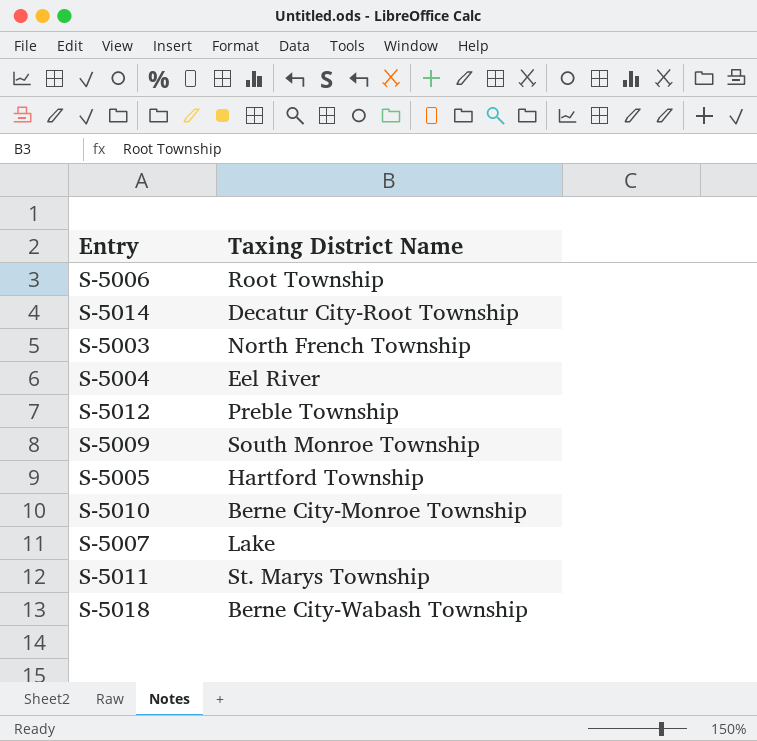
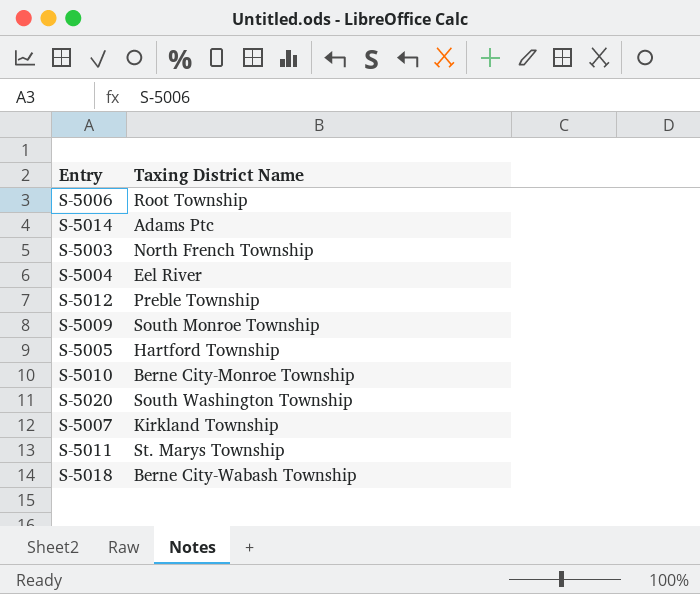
S-5014 | Taxing District Name: Decatur City-Root Township -> Adams Ptc
row S-5020: none -> South Washington Township
S-5007 | Taxing District Name: Lake -> Kirkland Township

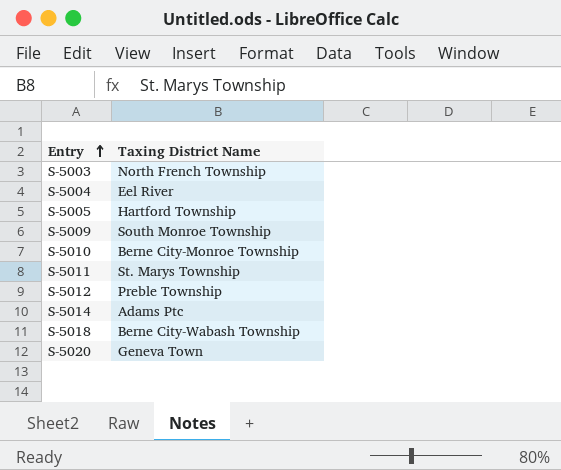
row order: none -> Entry ascending
row S-5006: Root Township -> none
row S-5007: Kirkland Township -> none
S-5020 | Taxing District Name: South Washington Township -> Geneva Town

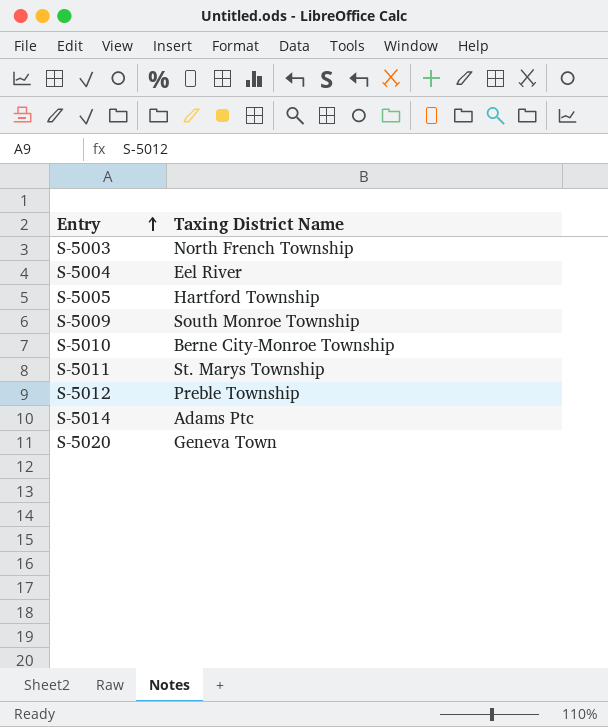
row S-5018: Berne City-Wabash Township -> none

